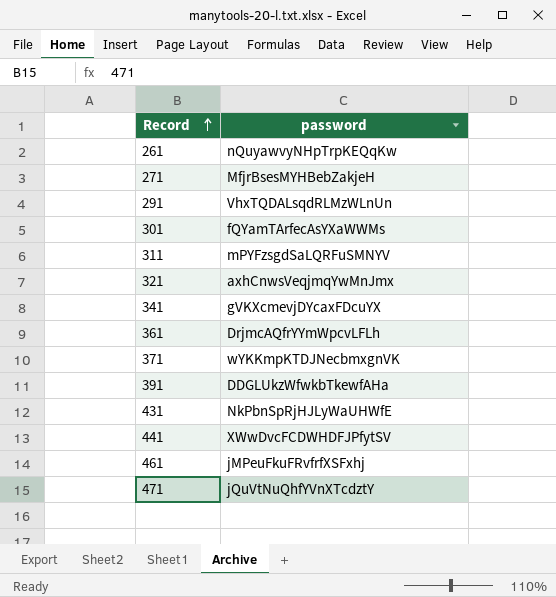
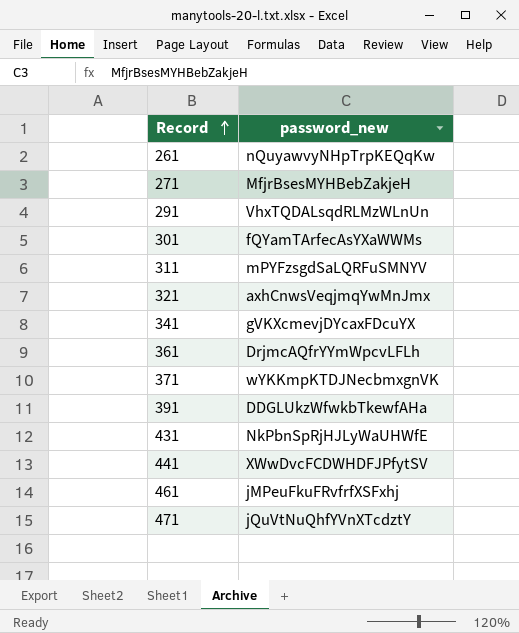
column name: password -> password_new

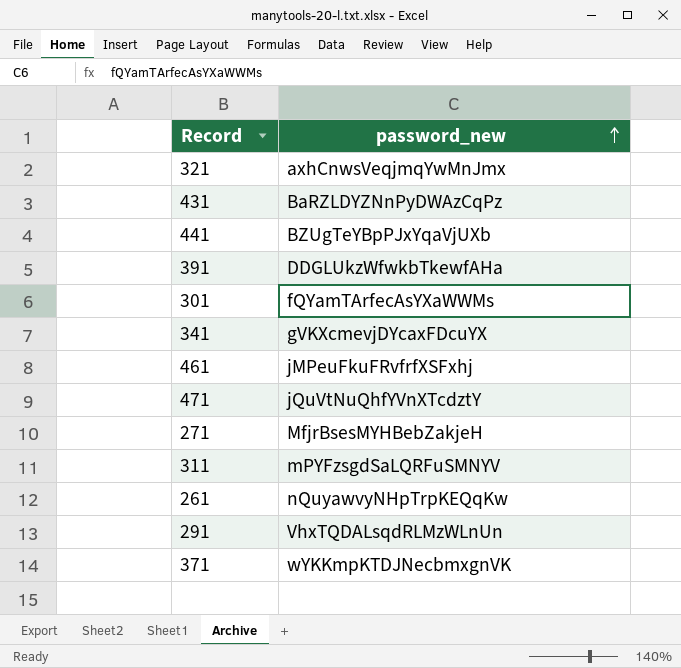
row order: Record ascending -> password_new ascending
row 361: DrjmcAQfrYYmWpcvLFLh -> none
431 | password_new: NkPbnSpRjHJLyWaUHWfE -> BaRZLDYZNnPyDWAzCqPz
441 | password_new: XWwDvcFCDWHDFJPfytSV -> BZUgTeYBpPJxYqaVjUXb

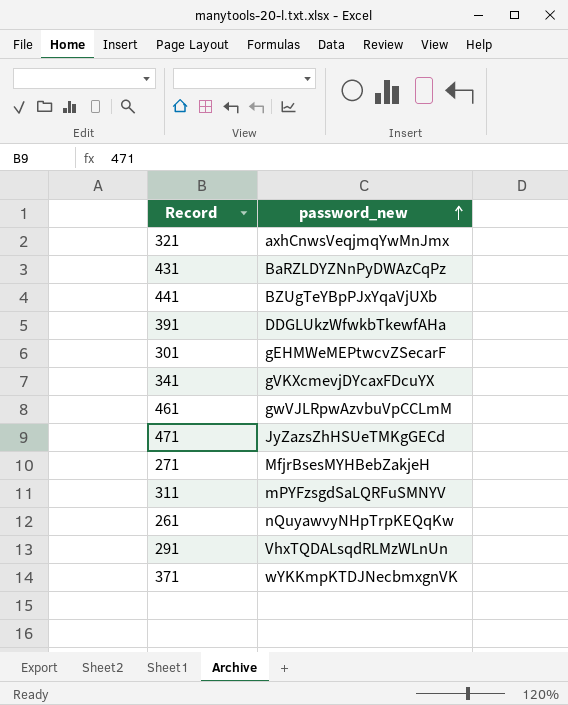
301 | password_new: fQYamTArfecAsYXaWWMs -> gEHMWeMEPtwcvZSecarF
461 | password_new: jMPeuFkuFRvfrfXSFxhj -> gwVJLRpwAzvbuVpCCLmM
471 | password_new: jQuVtNuQhfYVnXTcdztY -> JyZazsZhHSUeTMKgGECd

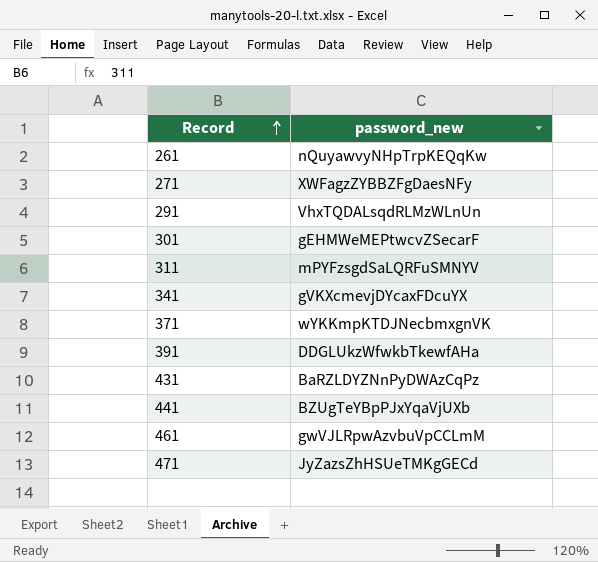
row order: password_new ascending -> Record ascending
row 321: axhCnwsVeqjmqYwMnJmx -> none
271 | password_new: MfjrBsesMYHBebZakjeH -> XWFagzZYBBZFgDaesNFy

